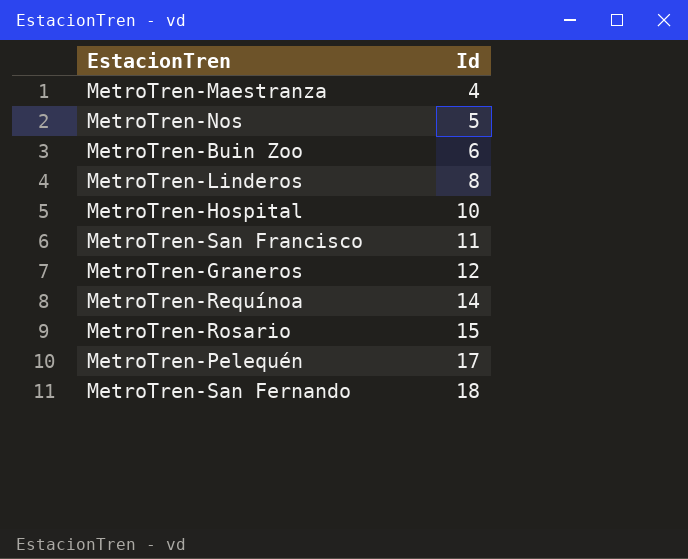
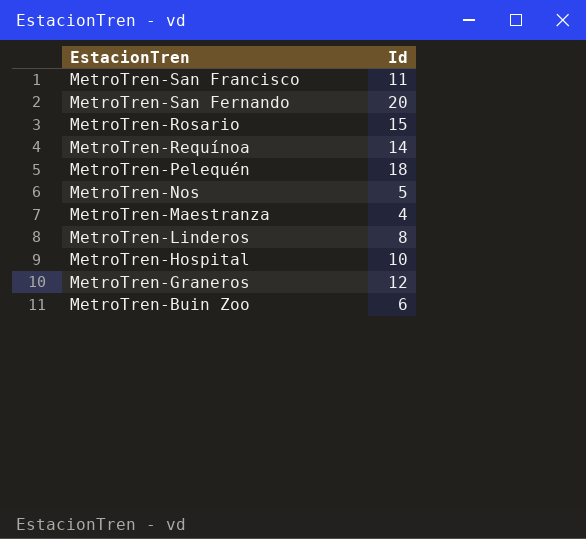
row order: Id ascending -> EstacionTren descending
MetroTren-San Fernando | Id: 18 -> 20
MetroTren-Pelequén | Id: 17 -> 18

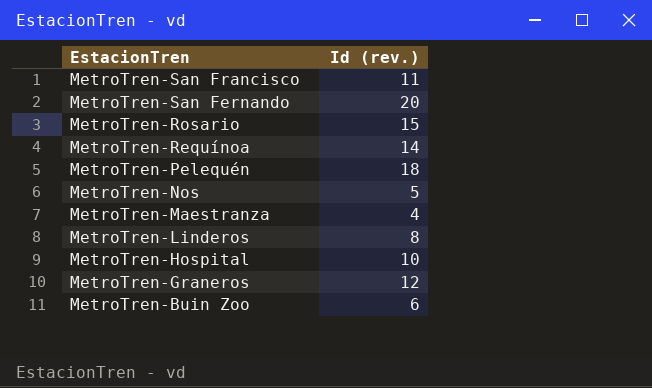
column name: Id -> Id (rev.)

